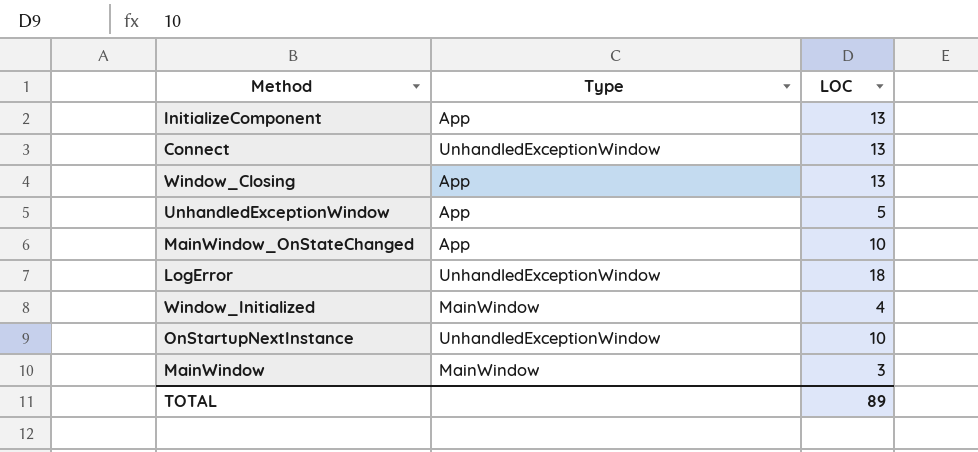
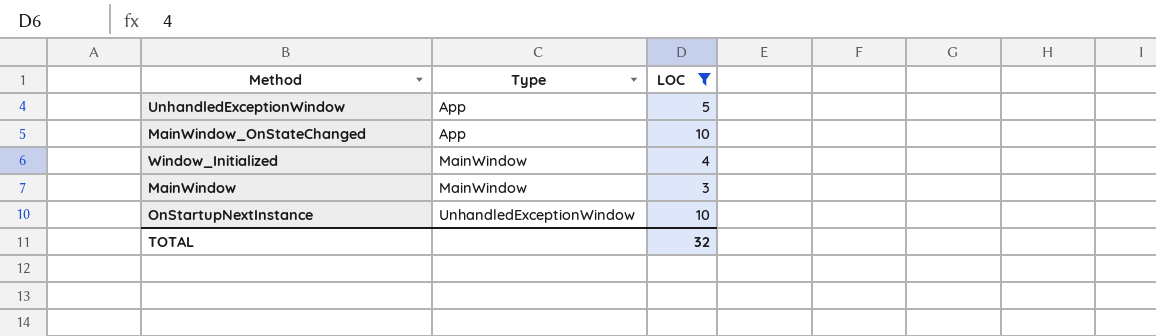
filter: none -> LOC <= 10
row order: none -> Type ascending
TOTAL | LOC: 89 -> 32

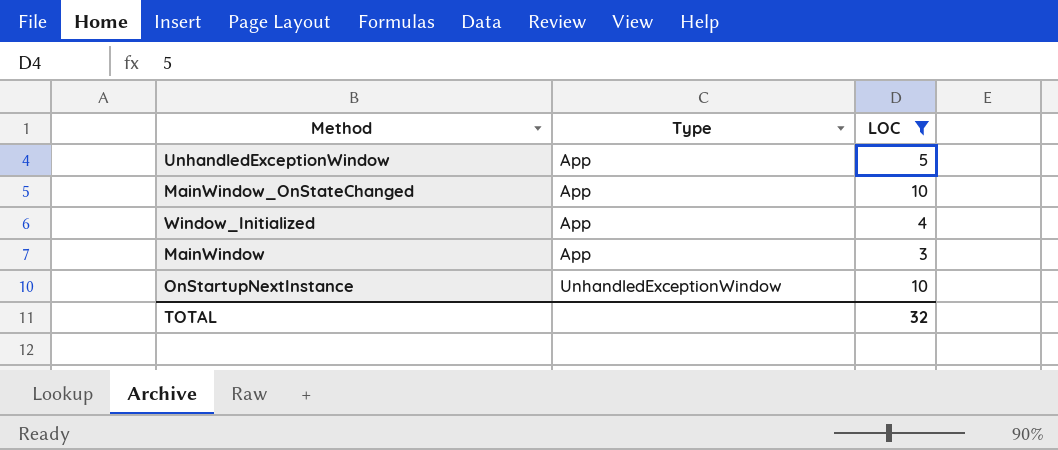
Window_Initialized | Type: MainWindow -> App
MainWindow | Type: MainWindow -> App

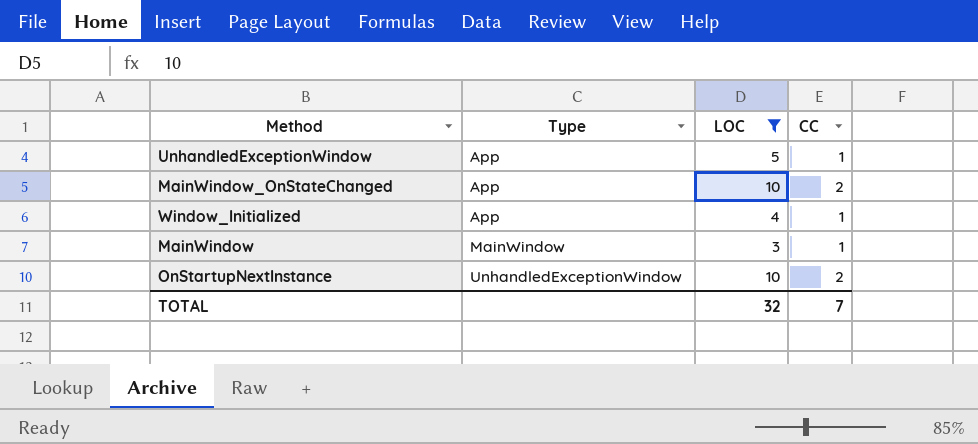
column CC | position: none -> 4
MainWindow | Type: App -> MainWindow

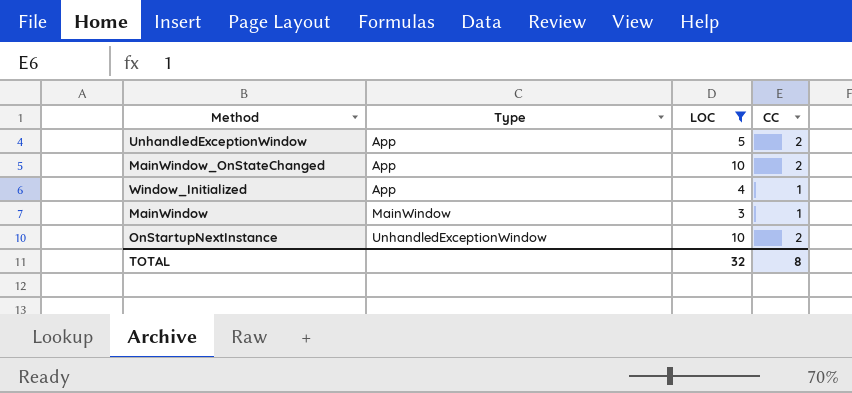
UnhandledExceptionWindow | CC: 1 -> 2
TOTAL | CC: 7 -> 8

